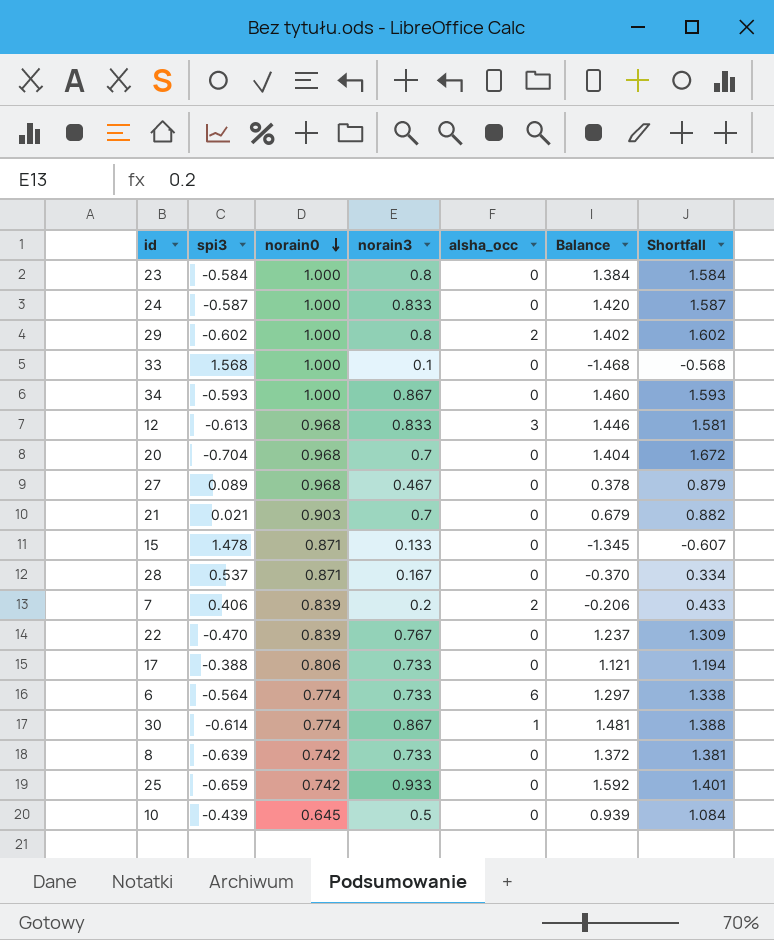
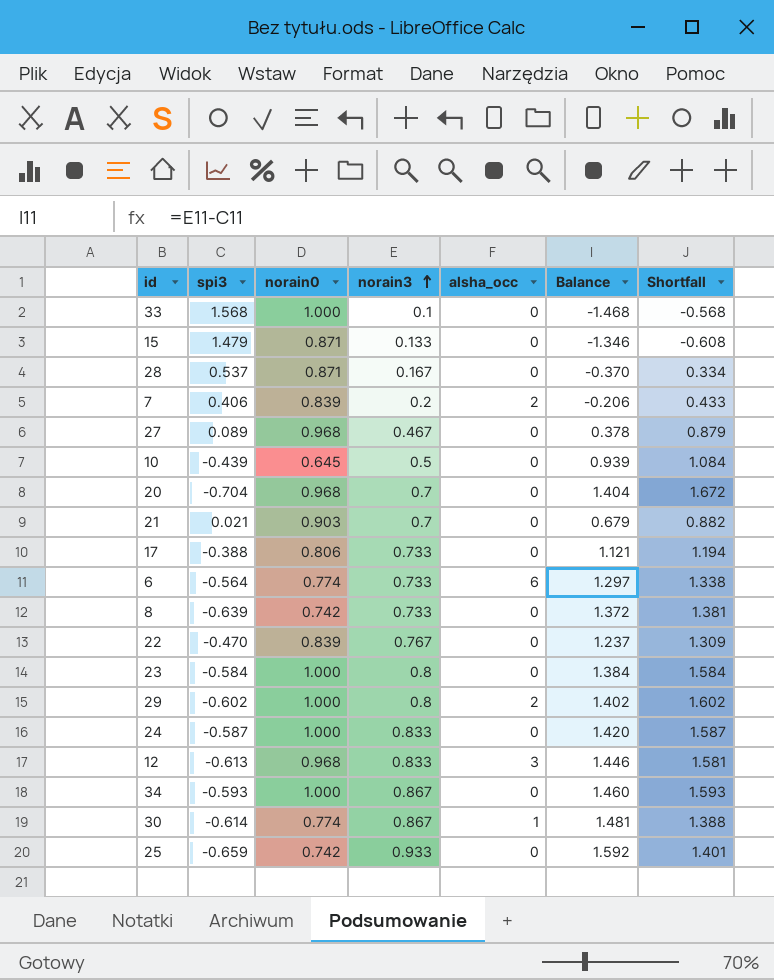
row order: norain0 descending -> norain3 ascending
15 | spi3: 1.478 -> 1.479
15 | Balance: -1.345 -> -1.346
15 | Shortfall: -0.607 -> -0.608

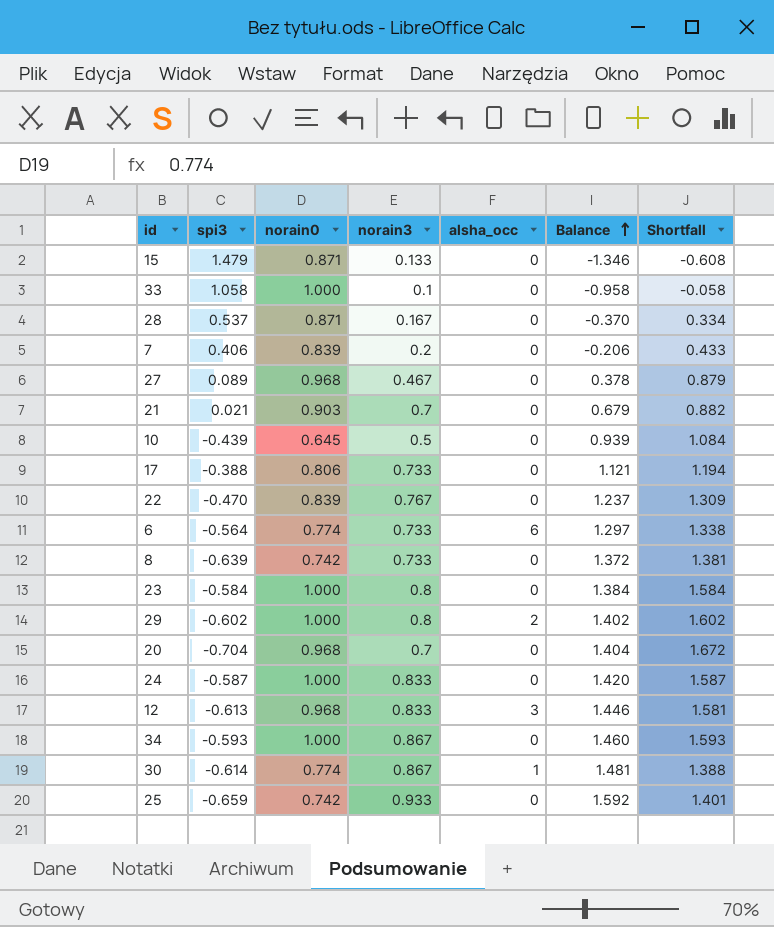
row order: norain3 ascending -> Balance ascending
33 | spi3: 1.568 -> 1.058
33 | Balance: -1.468 -> -0.958
33 | Shortfall: -0.568 -> -0.058
7 | alsha_occ: 2 -> 0

